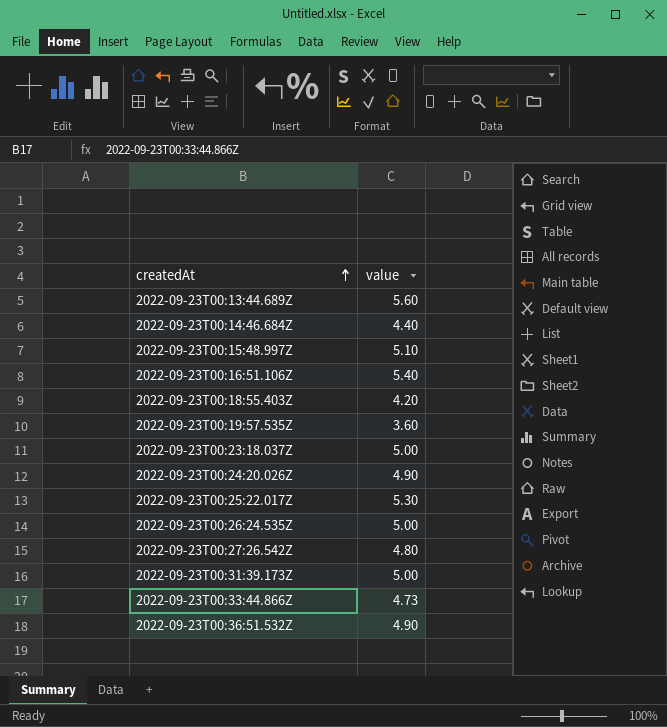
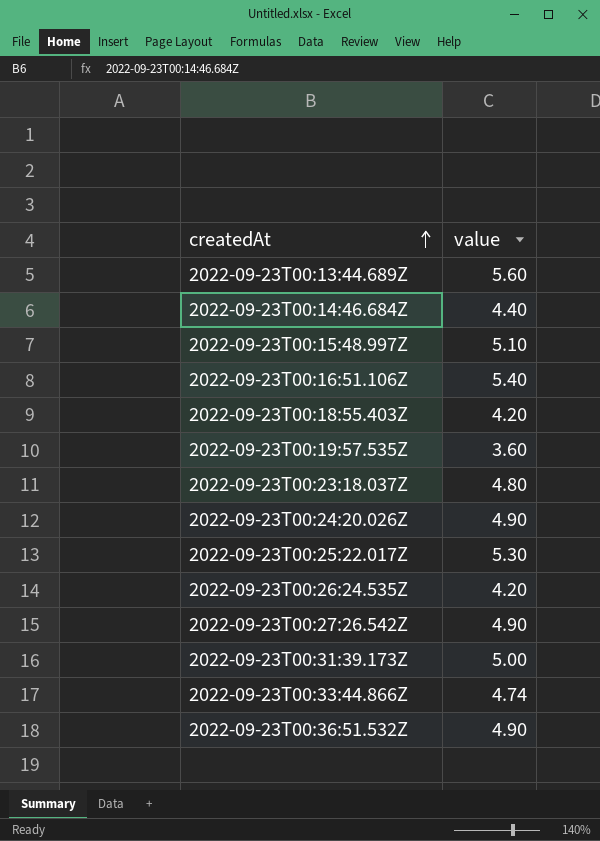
2022-09-23T00:23:18.037Z | value: 5.00 -> 4.80
2022-09-23T00:26:24.535Z | value: 5.00 -> 4.20
2022-09-23T00:27:26.542Z | value: 4.80 -> 4.90
2022-09-23T00:33:44.866Z | value: 4.73 -> 4.74

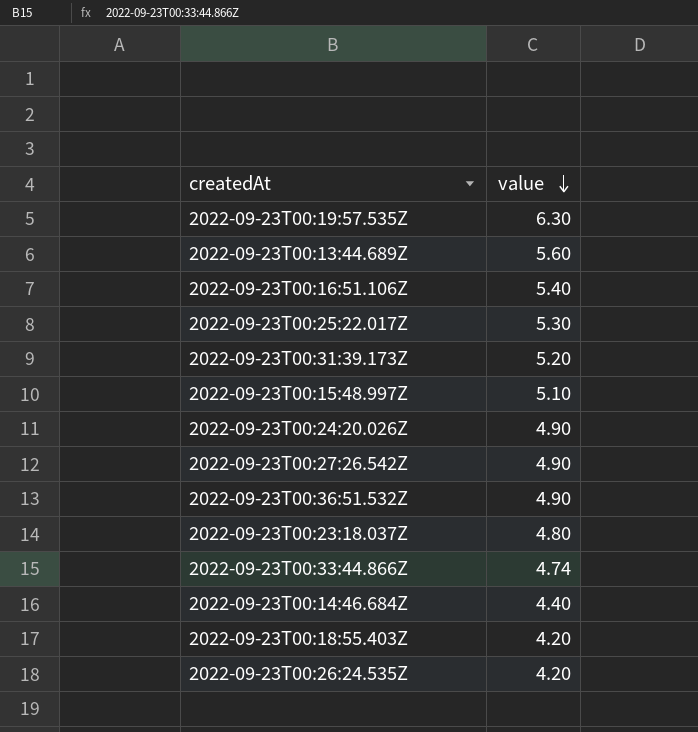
row order: createdAt ascending -> value descending
2022-09-23T00:19:57.535Z | value: 3.60 -> 6.30
2022-09-23T00:31:39.173Z | value: 5.00 -> 5.20

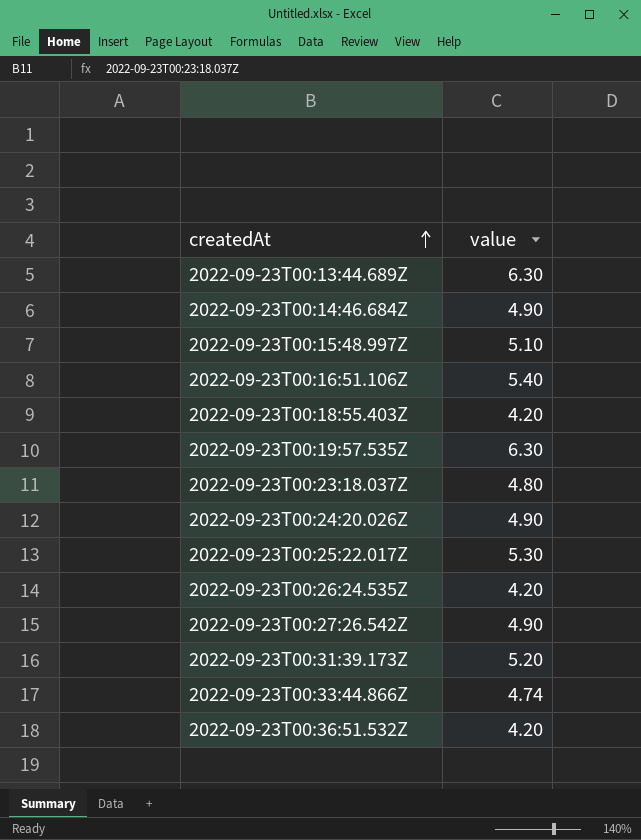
row order: value descending -> createdAt ascending
2022-09-23T00:13:44.689Z | value: 5.60 -> 6.30
2022-09-23T00:14:46.684Z | value: 4.40 -> 4.90
2022-09-23T00:36:51.532Z | value: 4.90 -> 4.20

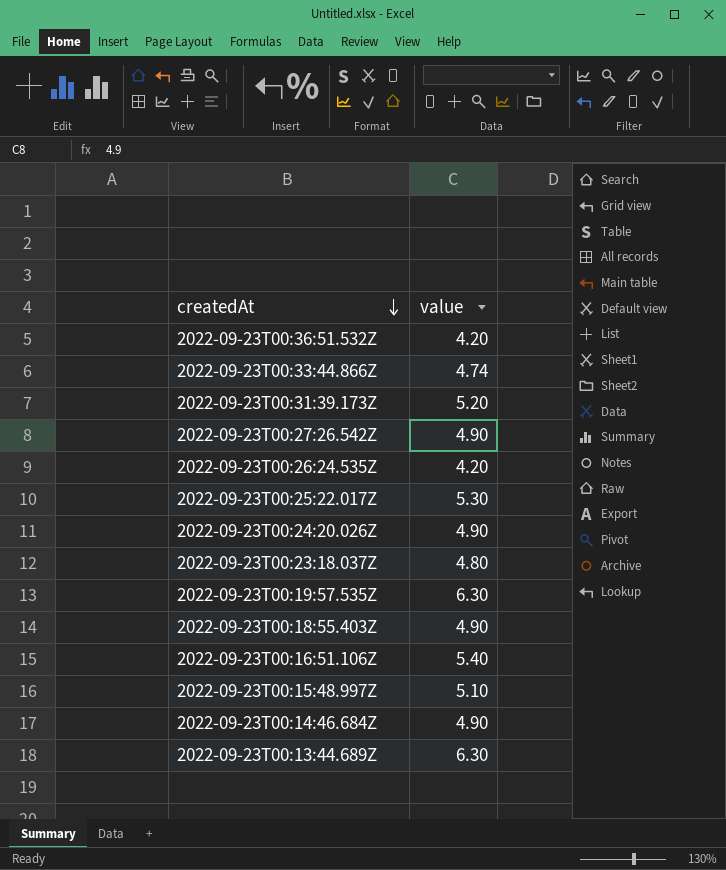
row order: createdAt ascending -> createdAt descending
2022-09-23T00:18:55.403Z | value: 4.20 -> 4.90

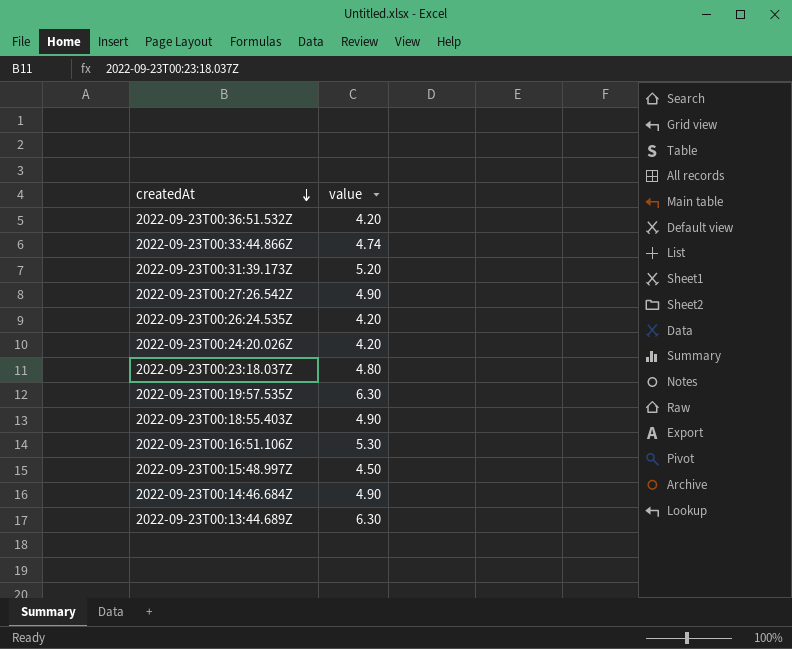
row 2022-09-23T00:25:22.017Z: 5.30 -> none
2022-09-23T00:24:20.026Z | value: 4.90 -> 4.20
2022-09-23T00:16:51.106Z | value: 5.40 -> 5.30
2022-09-23T00:15:48.997Z | value: 5.10 -> 4.50

